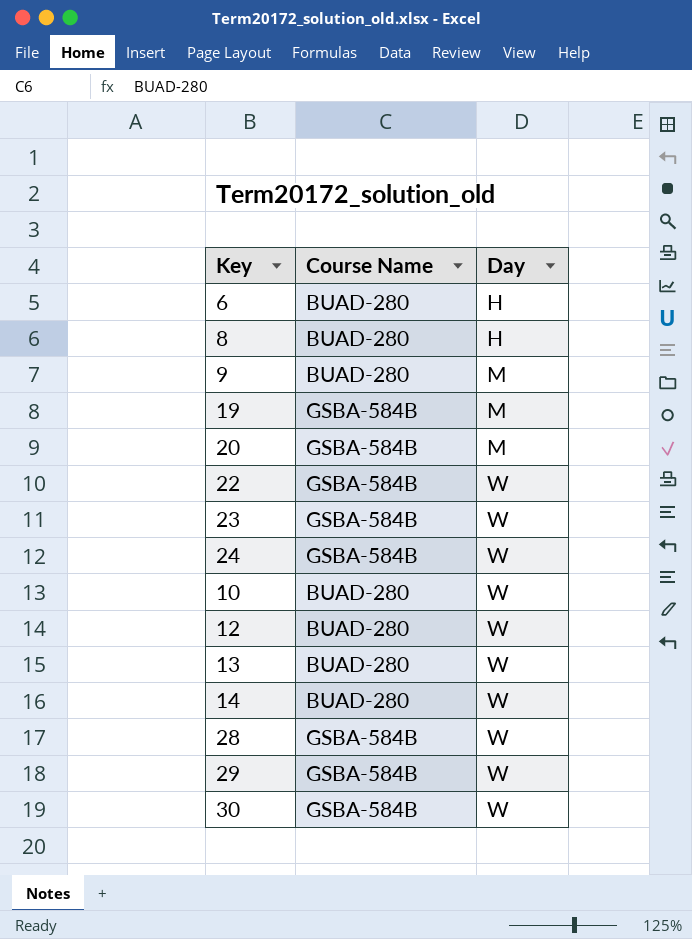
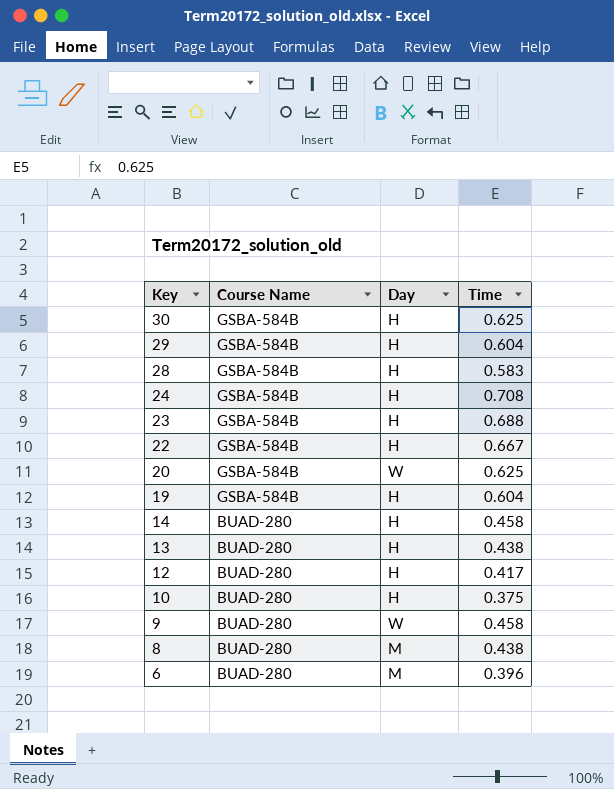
row order: Day ascending -> Key descending
column Time | position: none -> 4
30 | Day: W -> H
29 | Day: W -> H
28 | Day: W -> H
24 | Day: W -> H
23 | Day: W -> H
22 | Day: W -> H
20 | Day: M -> W
19 | Day: M -> H
14 | Day: W -> H
13 | Day: W -> H
12 | Day: W -> H
10 | Day: W -> H
9 | Day: M -> W
8 | Day: H -> M
6 | Day: H -> M

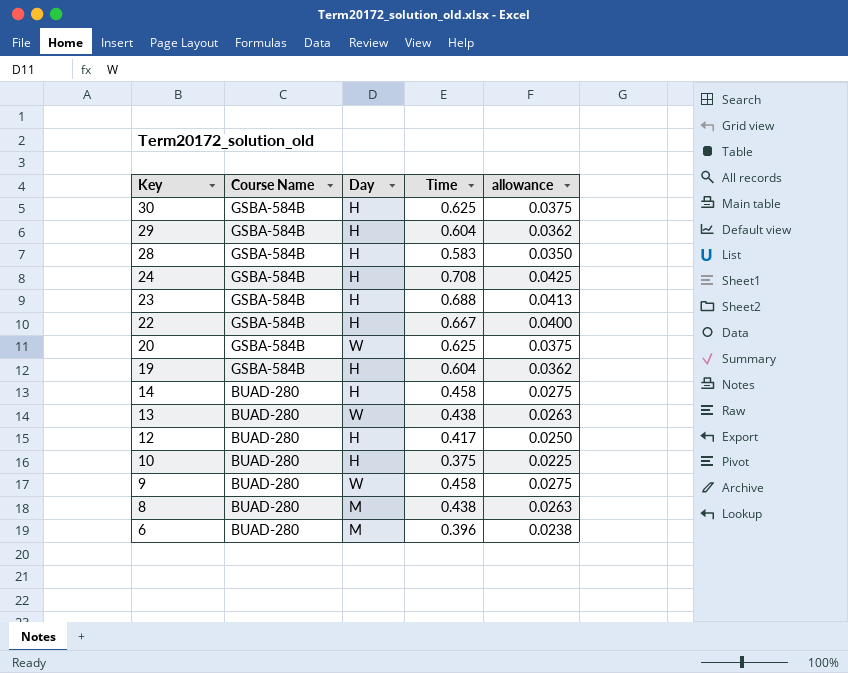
column allowance | formula: none -> [Time] * 0.06
13 | Day: H -> W

